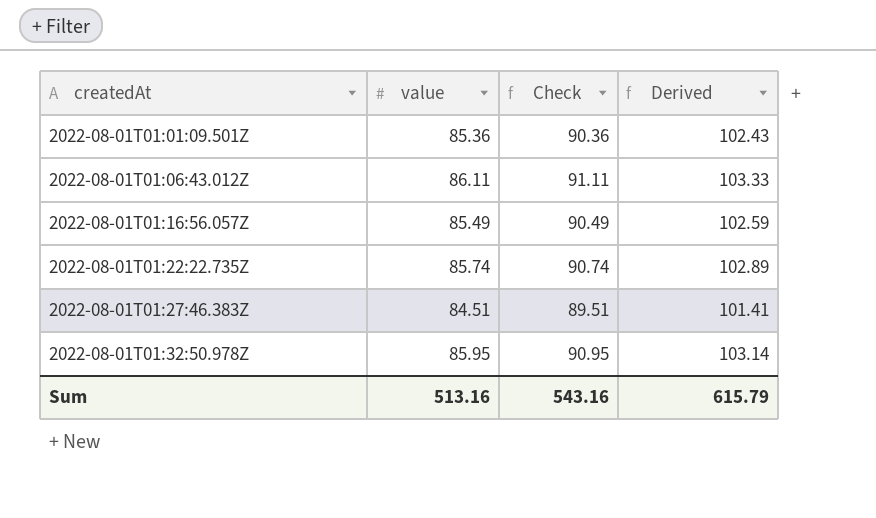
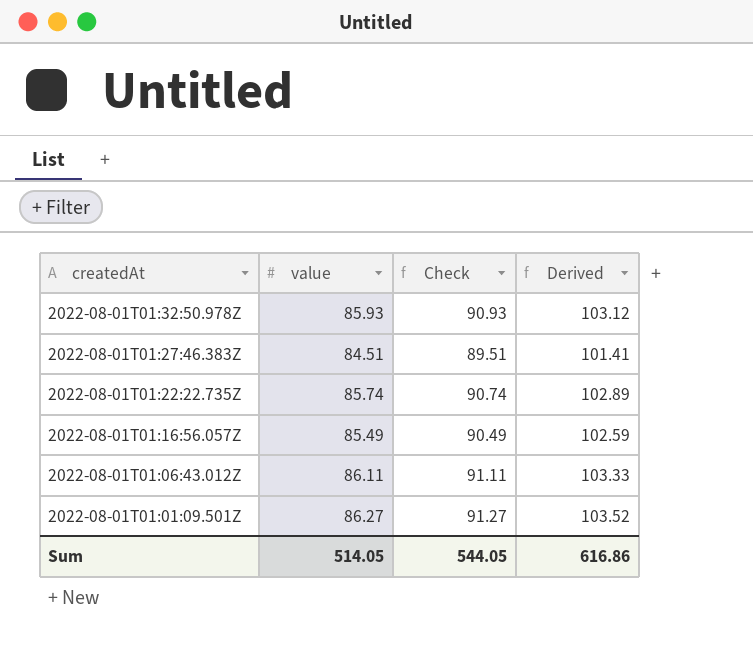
row order: createdAt ascending -> createdAt descending
2022-08-01T01:32:50.978Z | value: 85.95 -> 85.93
2022-08-01T01:32:50.978Z | Check: 90.95 -> 90.93
2022-08-01T01:32:50.978Z | Derived: 103.14 -> 103.12
2022-08-01T01:01:09.501Z | value: 85.36 -> 86.27
2022-08-01T01:01:09.501Z | Check: 90.36 -> 91.27
2022-08-01T01:01:09.501Z | Derived: 102.43 -> 103.52
Sum | value: 513.16 -> 514.05
Sum | Check: 543.16 -> 544.05
Sum | Derived: 615.79 -> 616.86

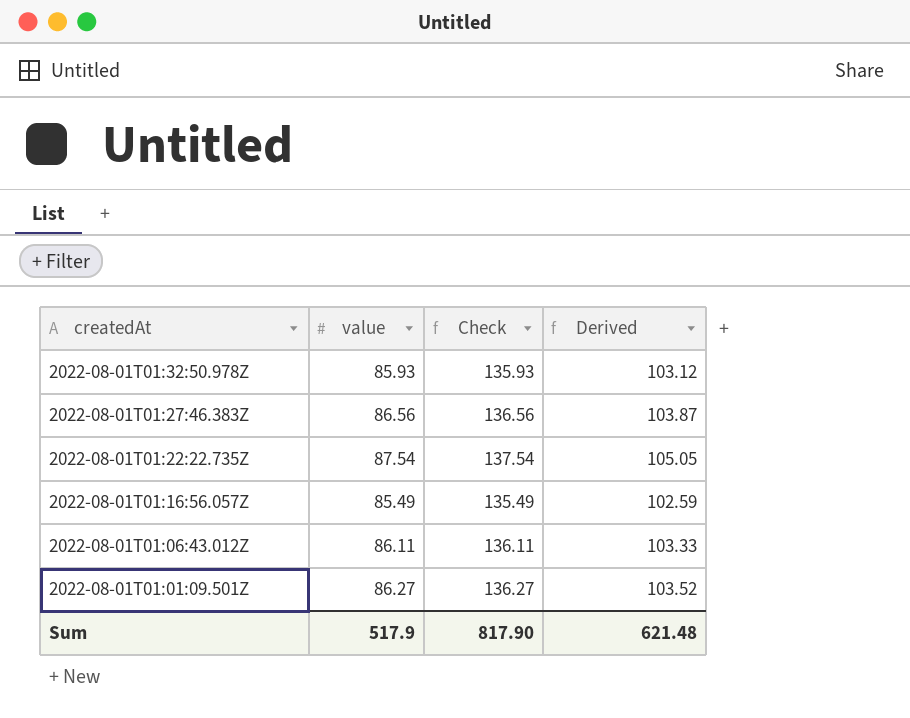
column Check | formula: [value] + 5 -> [value] + 50
2022-08-01T01:27:46.383Z | value: 84.51 -> 86.56
2022-08-01T01:27:46.383Z | Derived: 101.41 -> 103.87
2022-08-01T01:22:22.735Z | value: 85.74 -> 87.54
2022-08-01T01:22:22.735Z | Derived: 102.89 -> 105.05
Sum | value: 514.05 -> 517.9
Sum | Check: 544.05 -> 817.90
Sum | Derived: 616.86 -> 621.48

